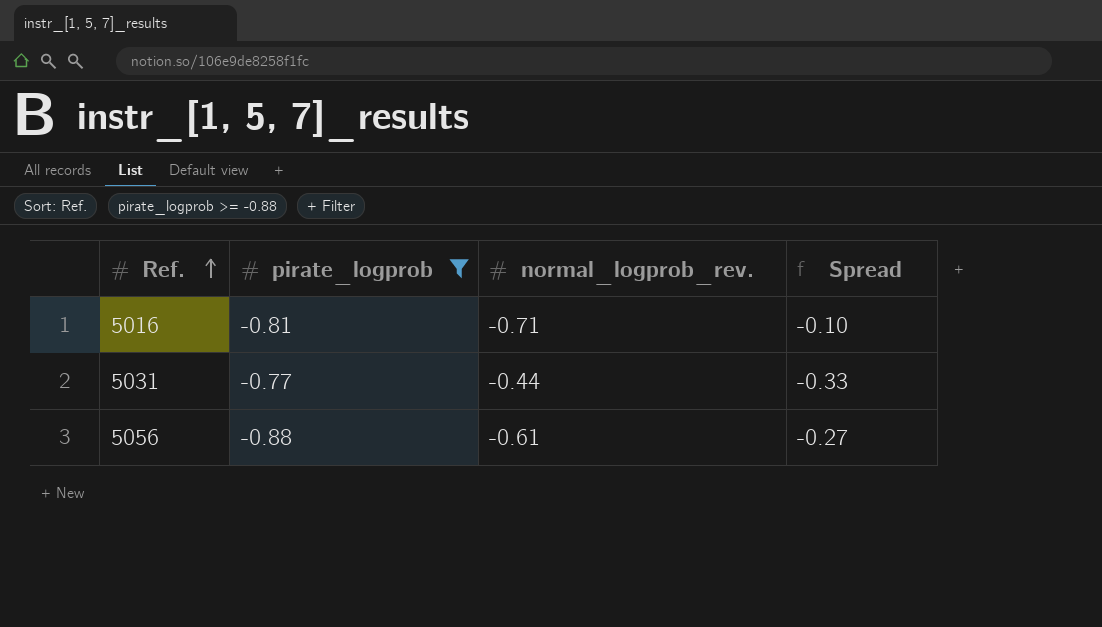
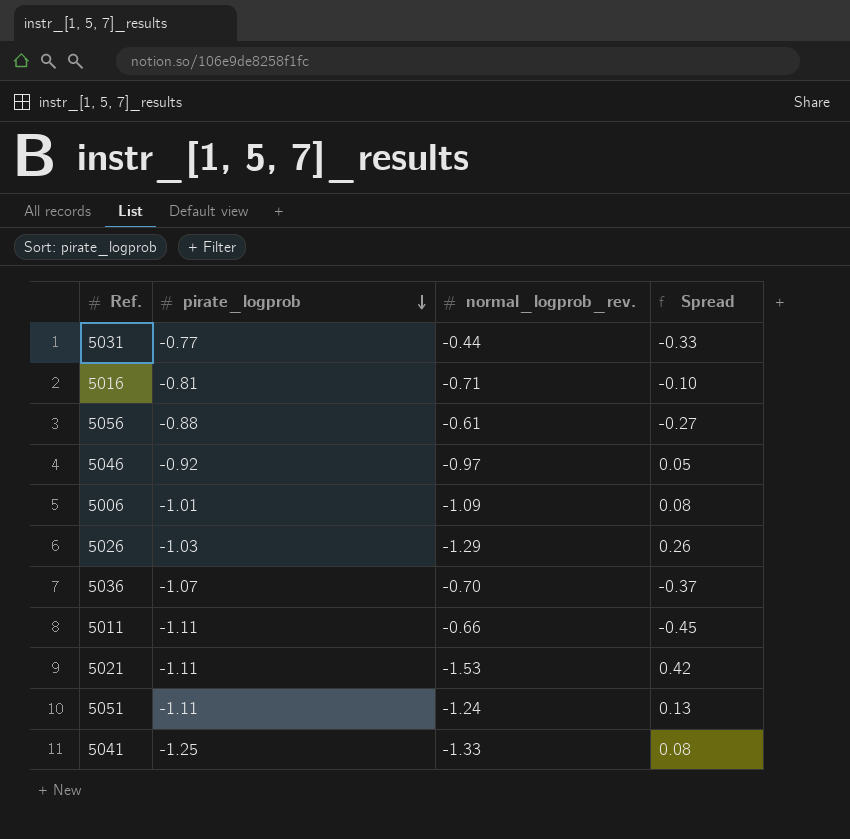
filter: pirate_logprob >= -0.88 -> none
row order: Ref. ascending -> pirate_logprob descending

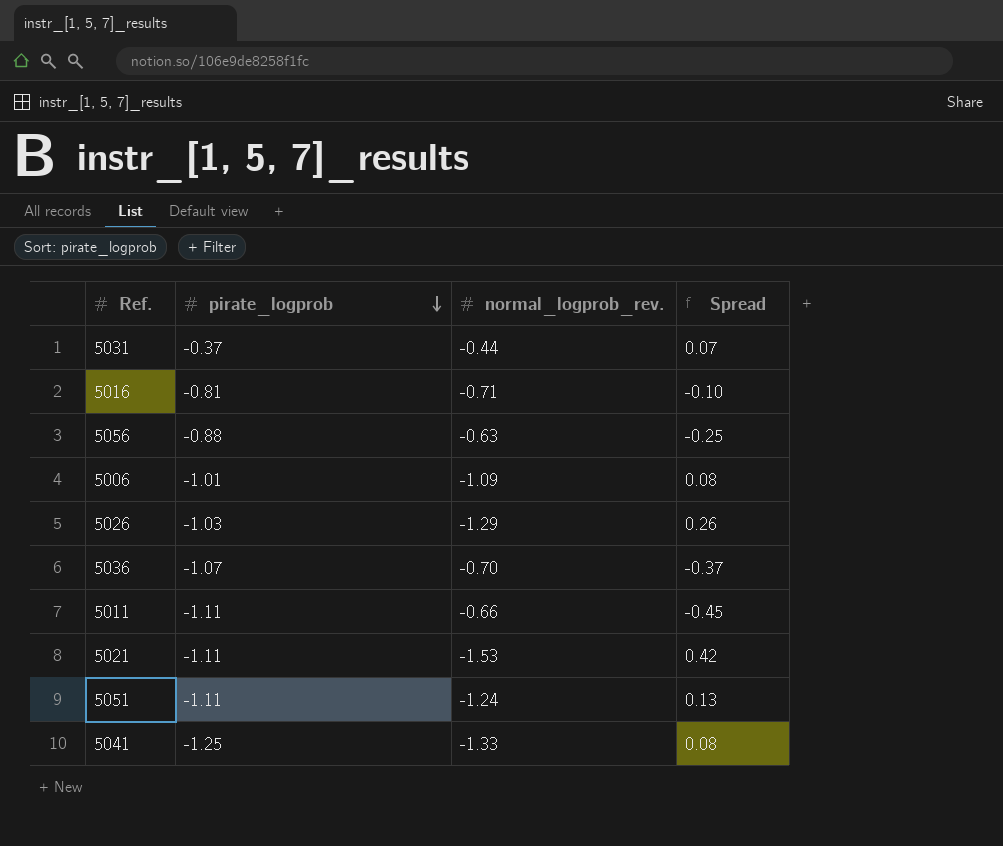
row 5046: -0.92 | -0.97 | 0.05 -> none
5031 | pirate_logprob: -0.77 -> -0.37
5031 | Spread: -0.33 -> 0.07
5056 | normal_logprob_rev.: -0.61 -> -0.63
5056 | Spread: -0.27 -> -0.25

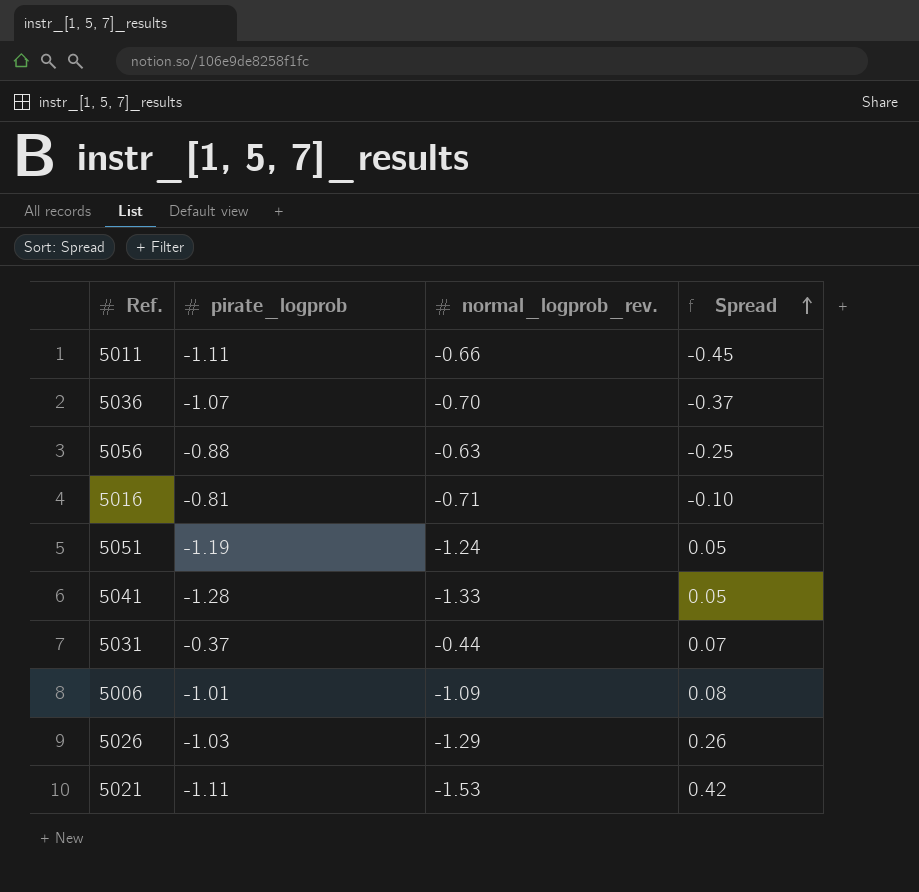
row order: pirate_logprob descending -> Spread ascending
5051 | pirate_logprob: -1.11 -> -1.19
5051 | Spread: 0.13 -> 0.05
5041 | pirate_logprob: -1.25 -> -1.28
5041 | Spread: 0.08 -> 0.05

